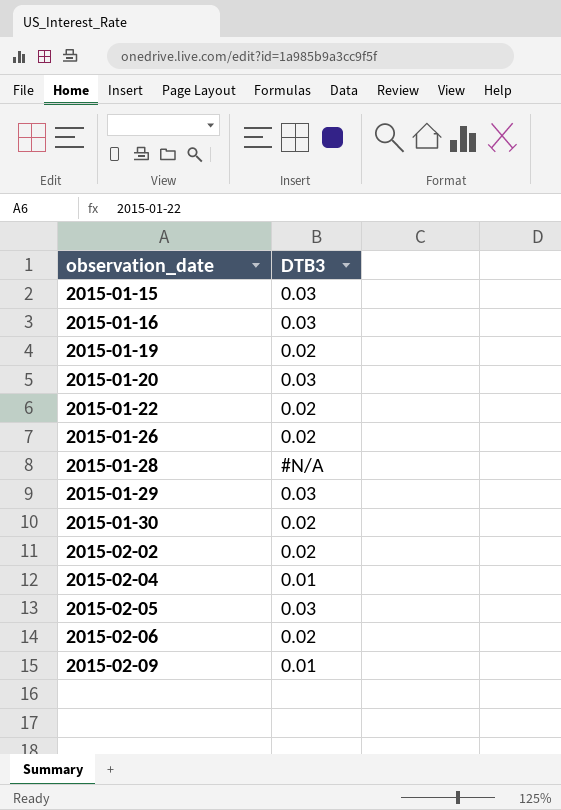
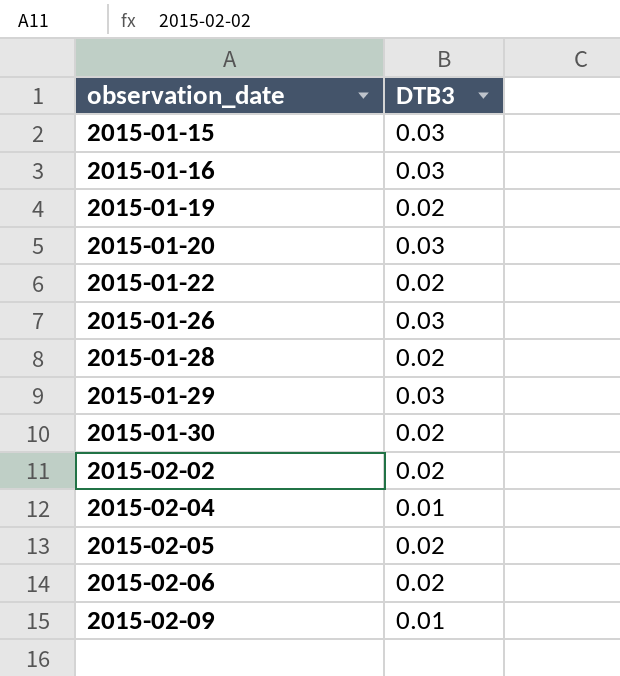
2015-01-26 | DTB3: 0.02 -> 0.03
2015-01-28 | DTB3: #N/A -> 0.02
2015-02-05 | DTB3: 0.03 -> 0.02

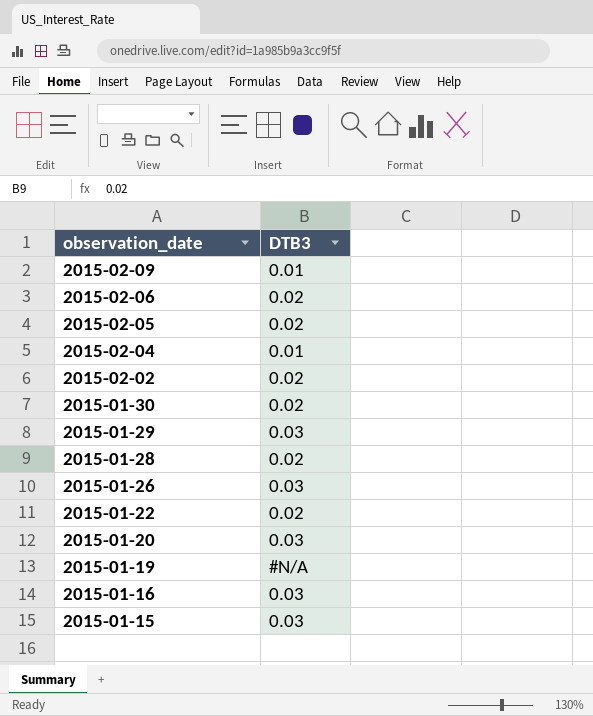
row order: observation_date ascending -> observation_date descending
2015-01-19 | DTB3: 0.02 -> #N/A

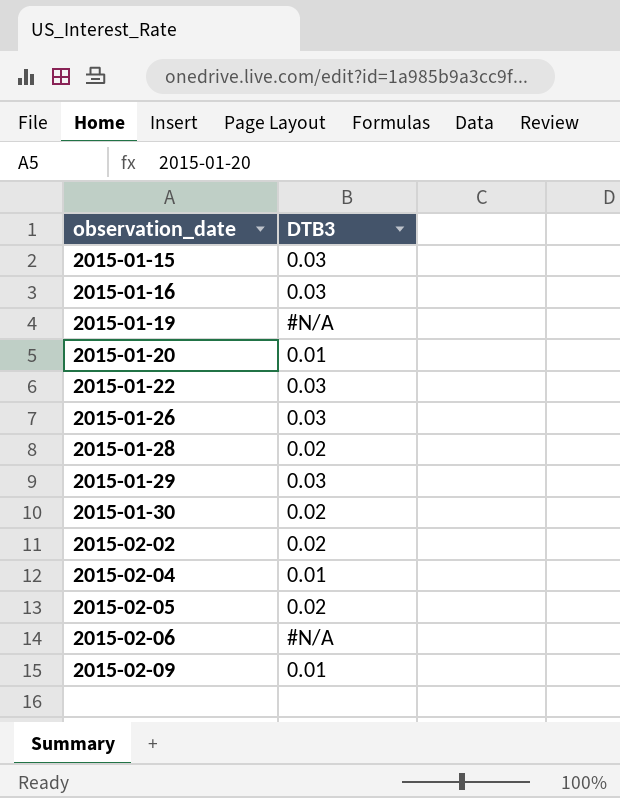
row order: observation_date descending -> observation_date ascending
2015-01-20 | DTB3: 0.03 -> 0.01
2015-01-22 | DTB3: 0.02 -> 0.03
2015-02-06 | DTB3: 0.02 -> #N/A

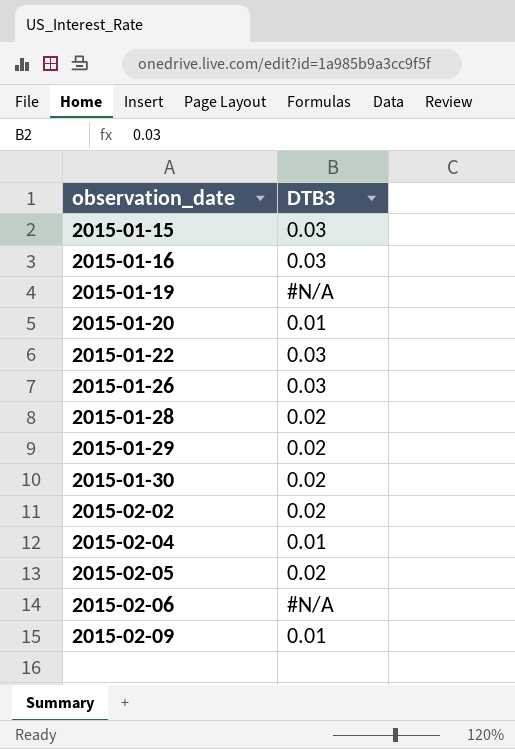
2015-01-29 | DTB3: 0.03 -> 0.02

